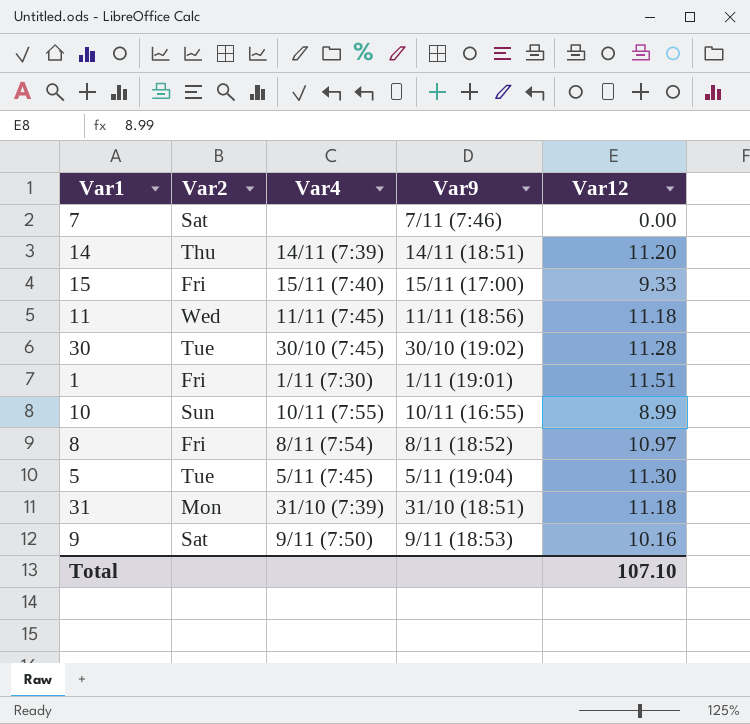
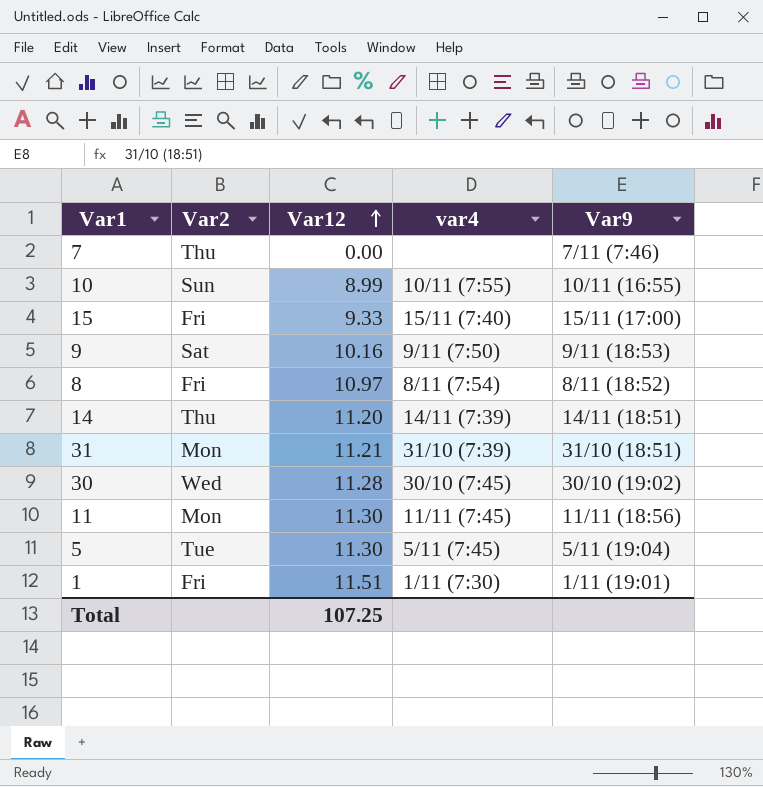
row order: none -> Var12 ascending
column Var12 | position: 5 -> 3
column name: Var4 -> var4
7 | Var2: Sat -> Thu
31 | Var12: 11.18 -> 11.21
30 | Var2: Tue -> Wed
11 | Var2: Wed -> Mon
11 | Var12: 11.18 -> 11.30
Total | Var12: 107.10 -> 107.25

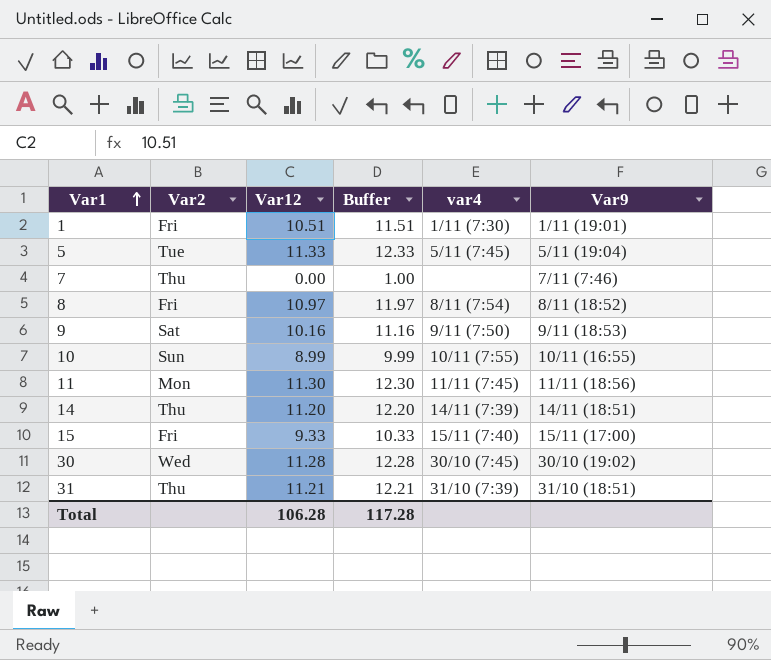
row order: Var12 ascending -> Var1 ascending
column Buffer | formula: none -> [Var12] + 1
1 | Var12: 11.51 -> 10.51
5 | Var12: 11.30 -> 11.33
31 | Var2: Mon -> Thu
Total | Var12: 107.25 -> 106.28

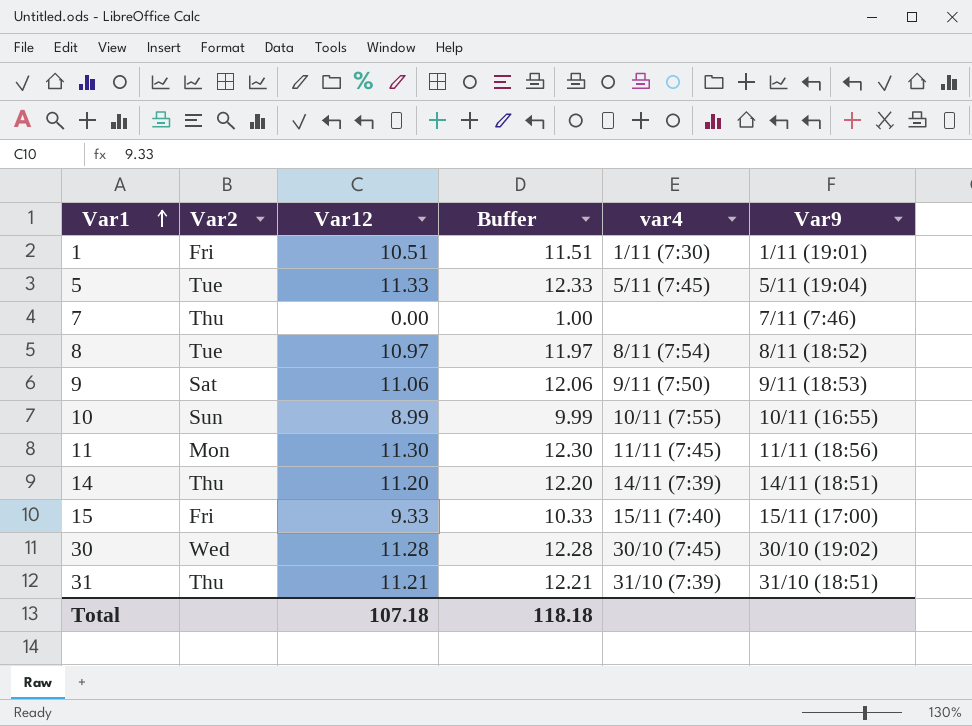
8 | Var2: Fri -> Tue
9 | Var12: 10.16 -> 11.06
9 | Buffer: 11.16 -> 12.06
Total | Var12: 106.28 -> 107.18
Total | Buffer: 117.28 -> 118.18

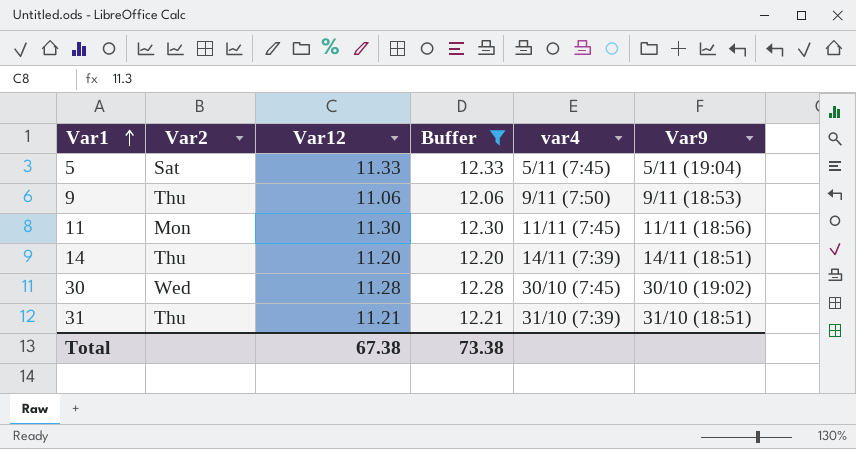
filter: none -> Buffer >= 12.06
5 | Var2: Tue -> Sat
9 | Var2: Sat -> Thu
Total | Var12: 107.18 -> 67.38
Total | Buffer: 118.18 -> 73.38

